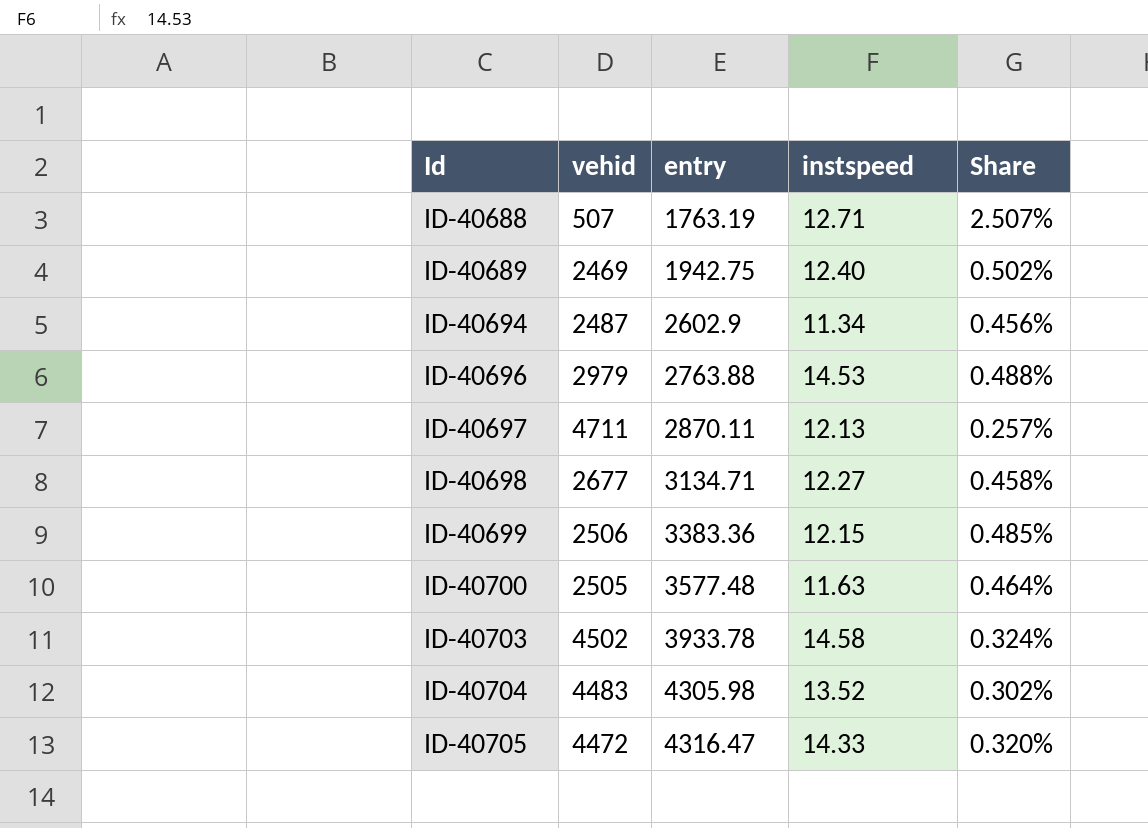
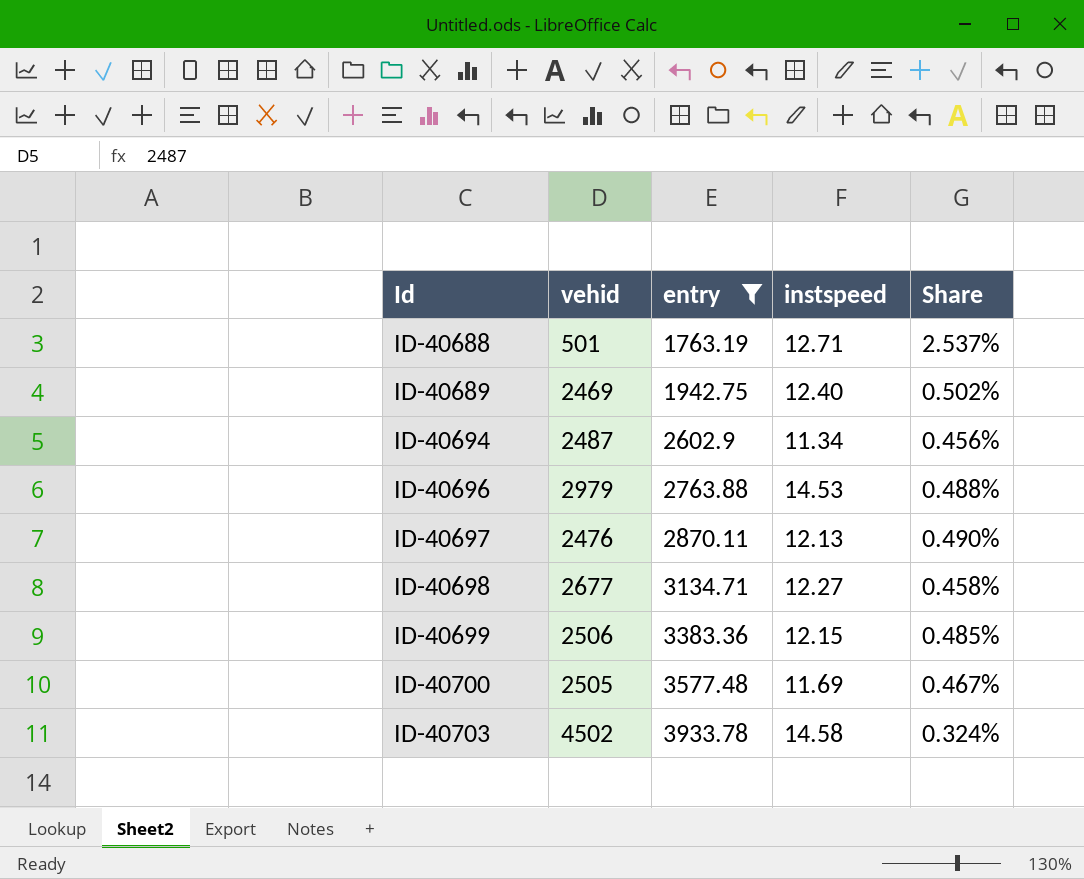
filter: none -> entry <= 3933.78
ID-40688 | vehid: 507 -> 501
ID-40688 | Share: 2.507% -> 2.537%
ID-40697 | vehid: 4711 -> 2476
ID-40697 | Share: 0.257% -> 0.490%
ID-40700 | instspeed: 11.63 -> 11.69
ID-40700 | Share: 0.464% -> 0.467%

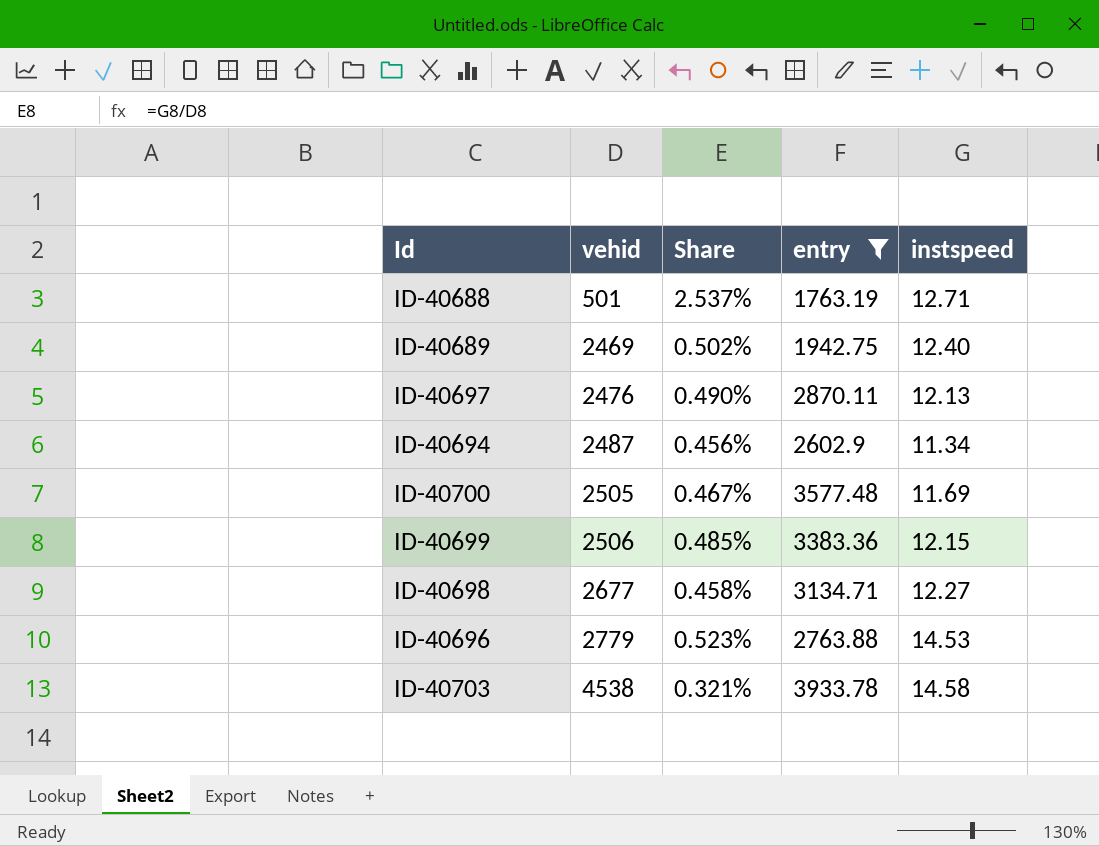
row order: Id ascending -> vehid ascending
column Share | position: 5 -> 3
ID-40696 | vehid: 2979 -> 2779
ID-40696 | Share: 0.488% -> 0.523%
ID-40703 | vehid: 4502 -> 4538
ID-40703 | Share: 0.324% -> 0.321%

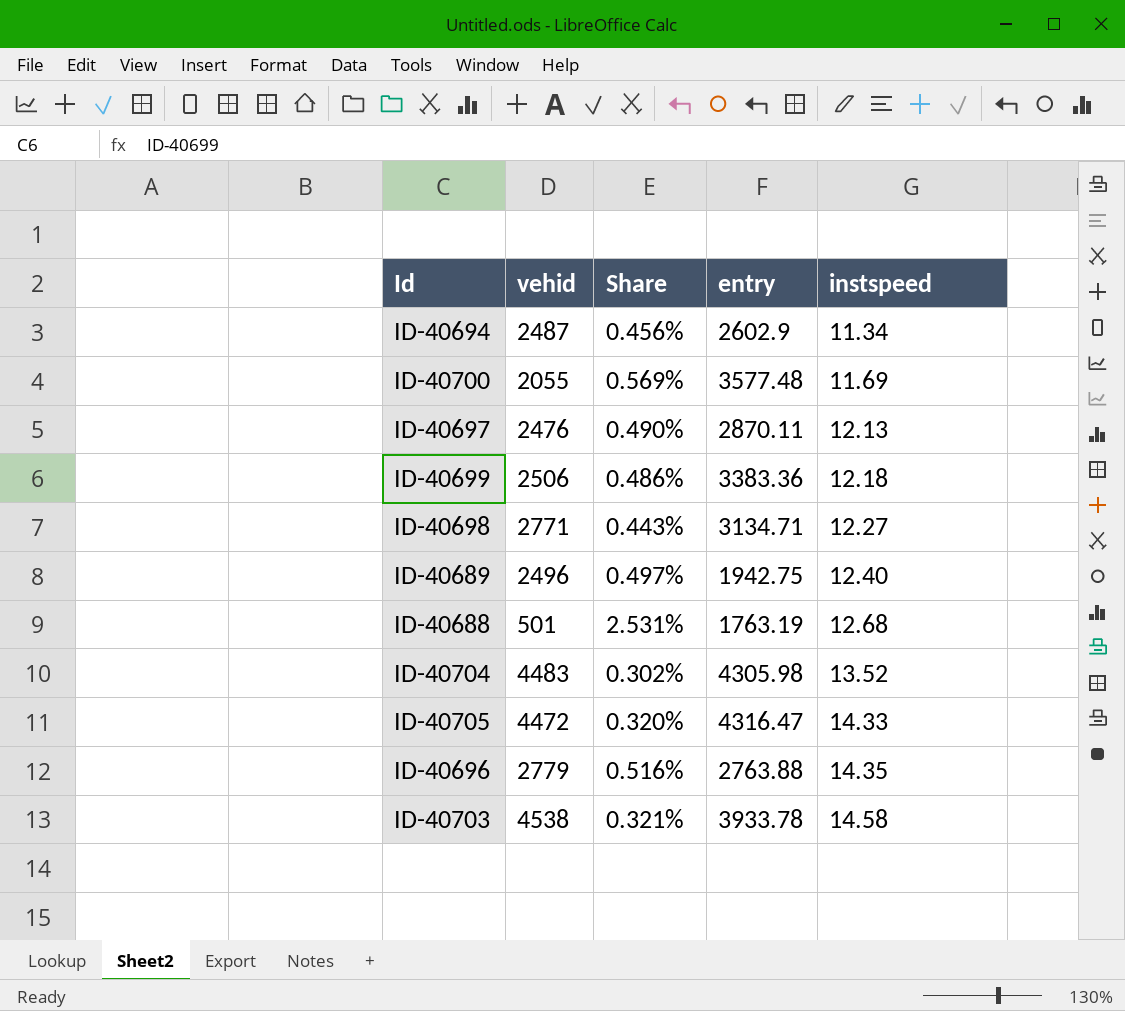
filter: entry <= 3933.78 -> none
row order: vehid ascending -> instspeed ascending
ID-40700 | vehid: 2505 -> 2055
ID-40700 | Share: 0.467% -> 0.569%
ID-40699 | Share: 0.485% -> 0.486%
ID-40699 | instspeed: 12.15 -> 12.18
ID-40698 | vehid: 2677 -> 2771
ID-40698 | Share: 0.458% -> 0.443%
ID-40689 | vehid: 2469 -> 2496
ID-40689 | Share: 0.502% -> 0.497%
ID-40688 | Share: 2.537% -> 2.531%
ID-40688 | instspeed: 12.71 -> 12.68
ID-40696 | Share: 0.523% -> 0.516%
ID-40696 | instspeed: 14.53 -> 14.35

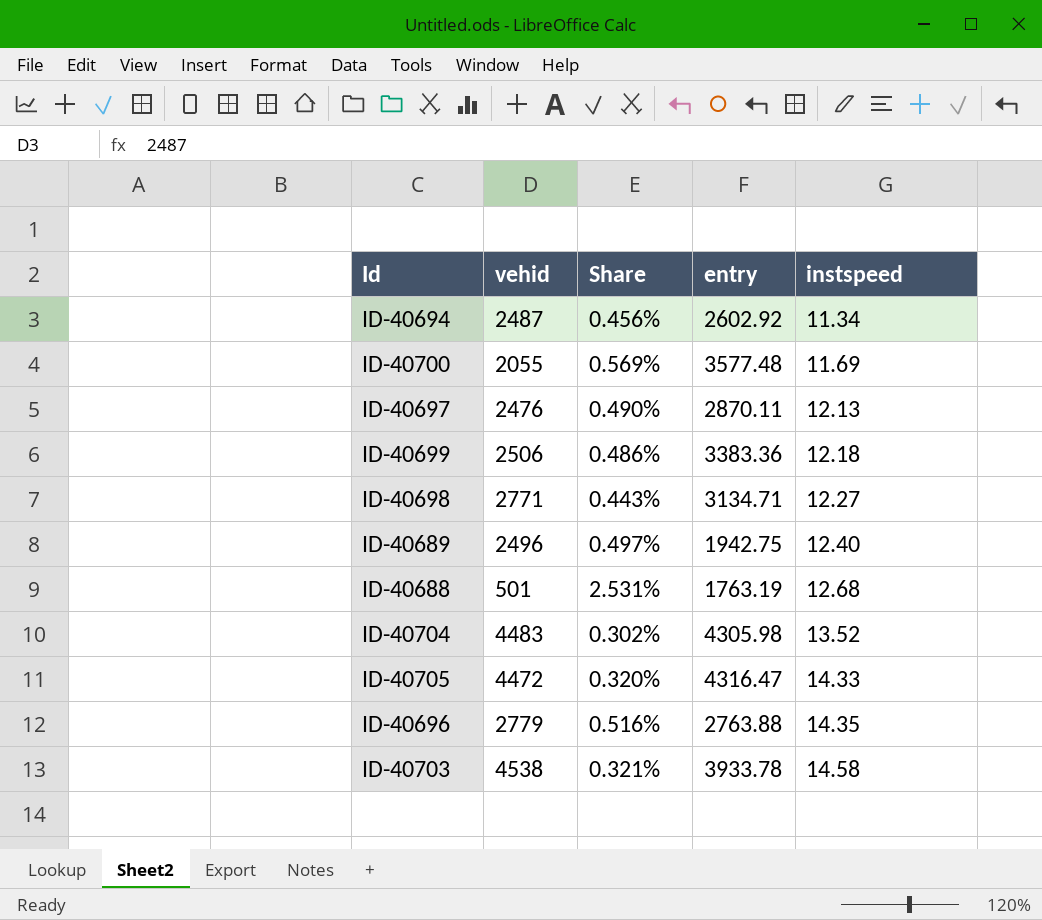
ID-40694 | entry: 2602.9 -> 2602.92

